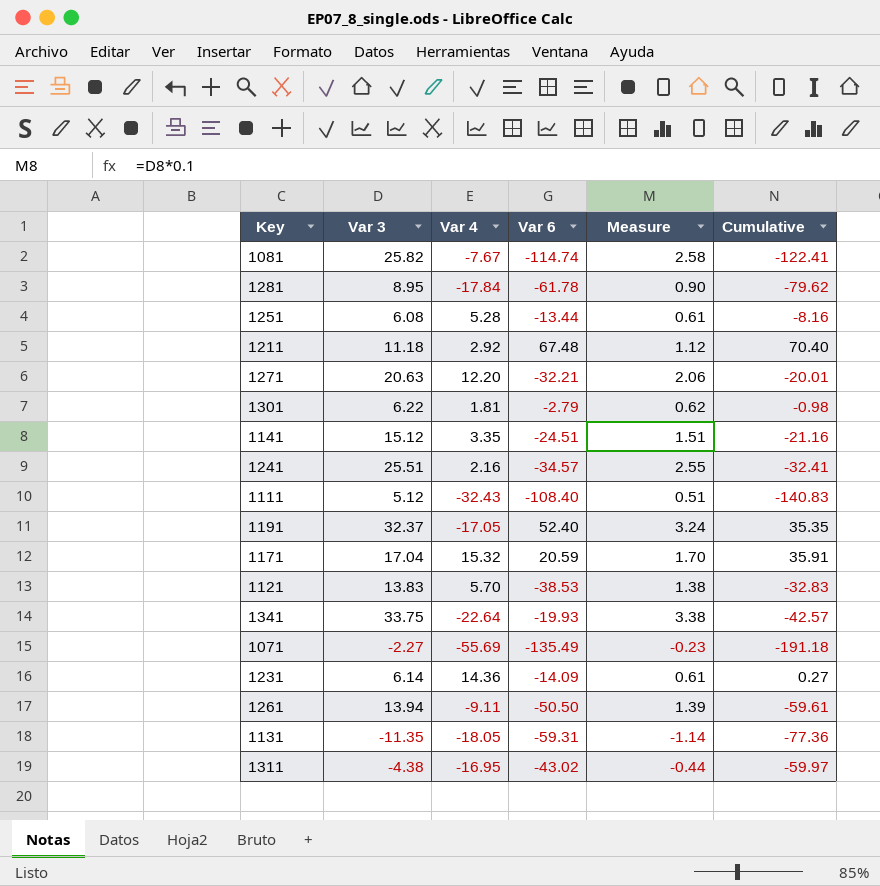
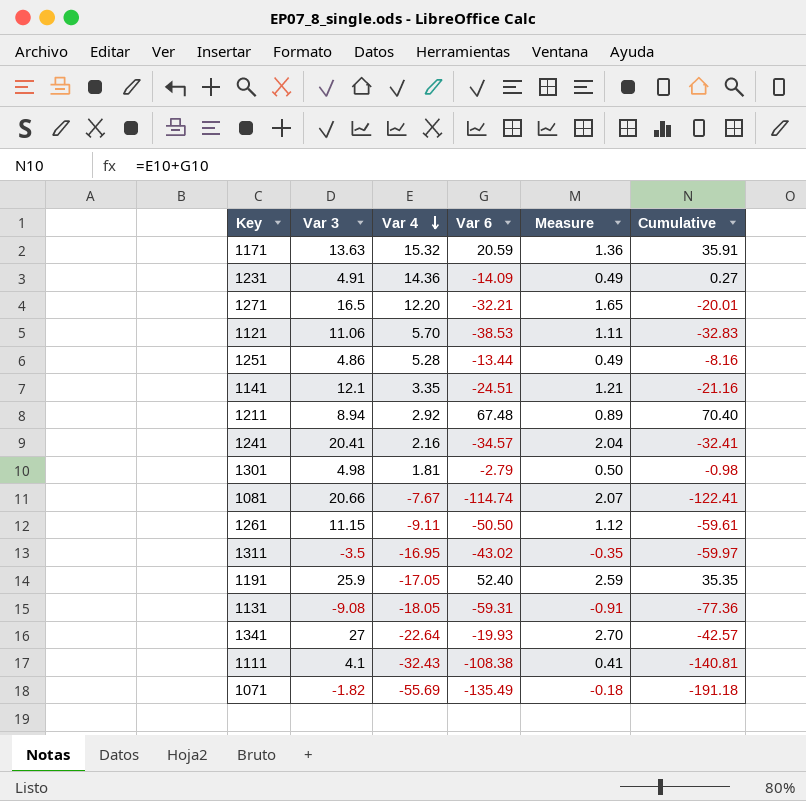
row order: none -> Var 4 descending
row 1281: 8.95 | -17.84 | -61.78 | 0.90 | -79.62 -> none
1171 | Var 3: 17.04 -> 13.63
1171 | Measure: 1.70 -> 1.36
1231 | Var 3: 6.14 -> 4.91
1231 | Measure: 0.61 -> 0.49
1271 | Var 3: 20.63 -> 16.5
1271 | Measure: 2.06 -> 1.65
1121 | Var 3: 13.83 -> 11.06
1121 | Measure: 1.38 -> 1.11
1251 | Var 3: 6.08 -> 4.86
1251 | Measure: 0.61 -> 0.49
1141 | Var 3: 15.12 -> 12.1
1141 | Measure: 1.51 -> 1.21
1211 | Var 3: 11.18 -> 8.94
1211 | Measure: 1.12 -> 0.89
1241 | Var 3: 25.51 -> 20.41
1241 | Measure: 2.55 -> 2.04
1301 | Var 3: 6.22 -> 4.98
1301 | Measure: 0.62 -> 0.50
1081 | Var 3: 25.82 -> 20.66
1081 | Measure: 2.58 -> 2.07
1261 | Var 3: 13.94 -> 11.15
1261 | Measure: 1.39 -> 1.12
1311 | Var 3: -4.38 -> -3.5
1311 | Measure: -0.44 -> -0.35
1191 | Var 3: 32.37 -> 25.9
1191 | Measure: 3.24 -> 2.59
1131 | Var 3: -11.35 -> -9.08
1131 | Measure: -1.14 -> -0.91
1341 | Var 3: 33.75 -> 27
1341 | Measure: 3.38 -> 2.70
1111 | Var 3: 5.12 -> 4.1
1111 | Var 6: -108.40 -> -108.38
1111 | Measure: 0.51 -> 0.41
1111 | Cumulative: -140.83 -> -140.81
1071 | Var 3: -2.27 -> -1.82
1071 | Measure: -0.23 -> -0.18

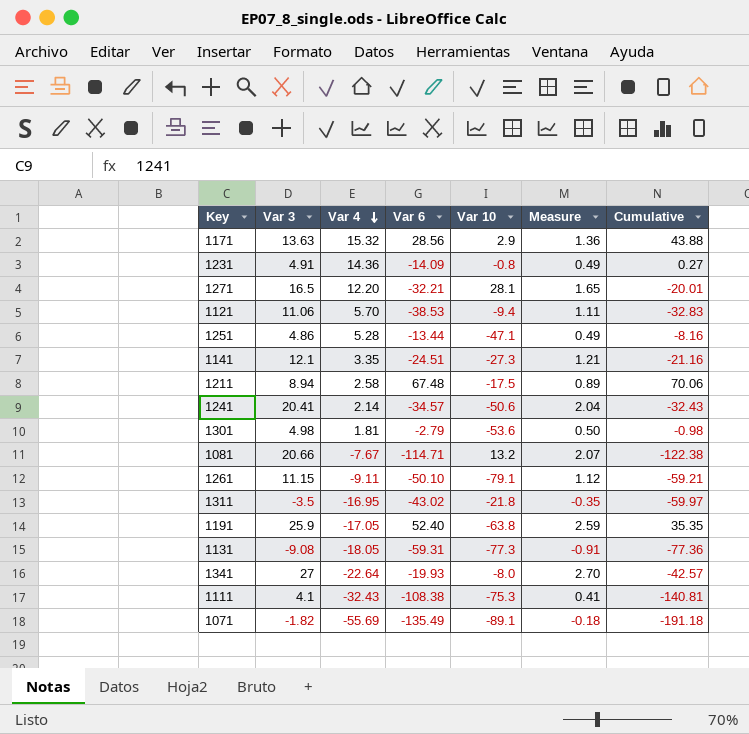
column Var 10 | position: none -> 5
1171 | Var 6: 20.59 -> 28.56
1171 | Cumulative: 35.91 -> 43.88
1211 | Var 4: 2.92 -> 2.58
1211 | Cumulative: 70.40 -> 70.06
1241 | Var 4: 2.16 -> 2.14
1241 | Cumulative: -32.41 -> -32.43
1081 | Var 6: -114.74 -> -114.71
1081 | Cumulative: -122.41 -> -122.38
1261 | Var 6: -50.50 -> -50.10
1261 | Cumulative: -59.61 -> -59.21

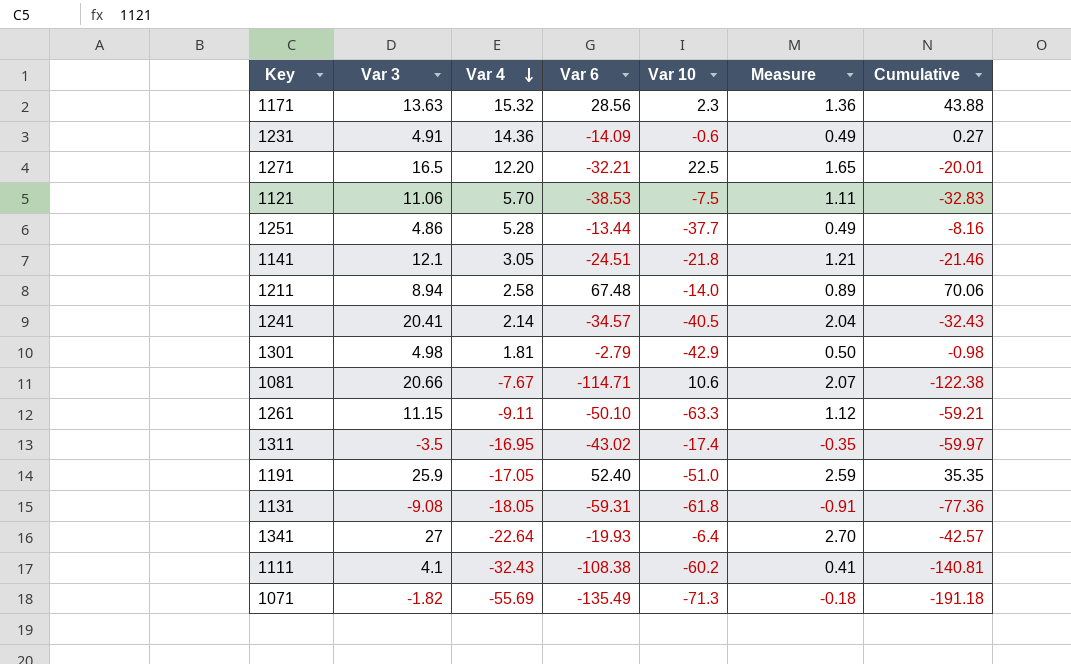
1171 | Var 10: 2.9 -> 2.3
1231 | Var 10: -0.8 -> -0.6
1271 | Var 10: 28.1 -> 22.5
1121 | Var 10: -9.4 -> -7.5
1251 | Var 10: -47.1 -> -37.7
1141 | Var 4: 3.35 -> 3.05
1141 | Var 10: -27.3 -> -21.8
1141 | Cumulative: -21.16 -> -21.46
1211 | Var 10: -17.5 -> -14.0
1241 | Var 10: -50.6 -> -40.5
1301 | Var 10: -53.6 -> -42.9
1081 | Var 10: 13.2 -> 10.6
1261 | Var 10: -79.1 -> -63.3
1311 | Var 10: -21.8 -> -17.4
1191 | Var 10: -63.8 -> -51.0
1131 | Var 10: -77.3 -> -61.8
1341 | Var 10: -8.0 -> -6.4
1111 | Var 10: -75.3 -> -60.2
1071 | Var 10: -89.1 -> -71.3

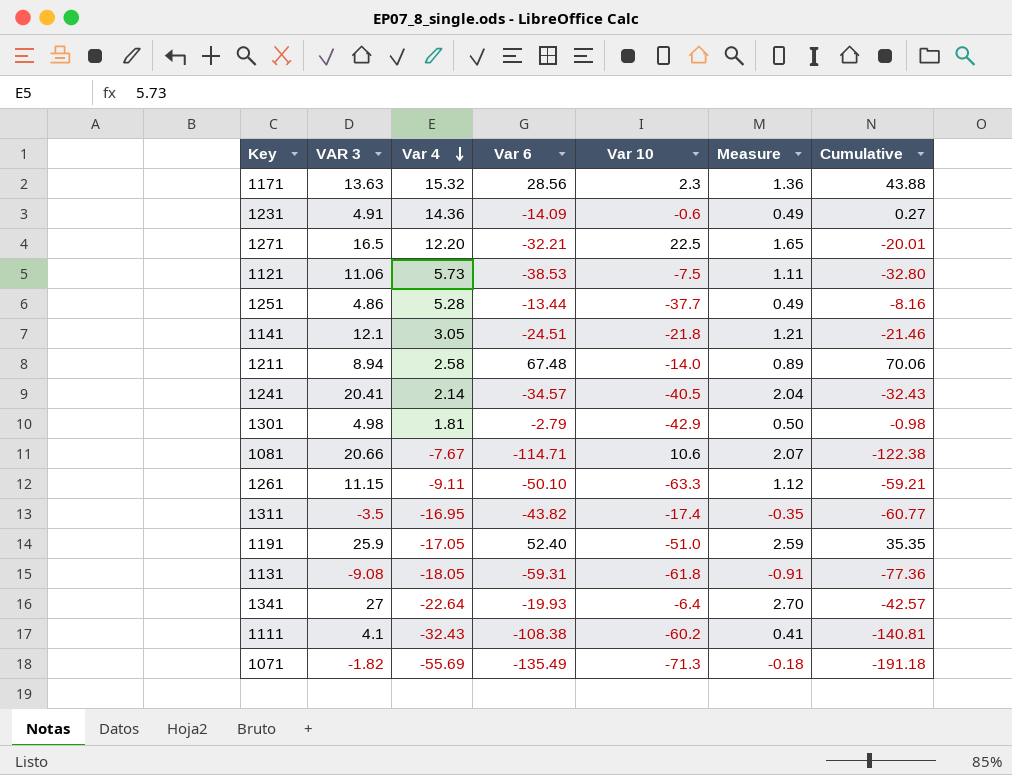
column name: Var 3 -> VAR 3
1121 | Var 4: 5.70 -> 5.73
1121 | Cumulative: -32.83 -> -32.80
1311 | Var 6: -43.02 -> -43.82
1311 | Cumulative: -59.97 -> -60.77

